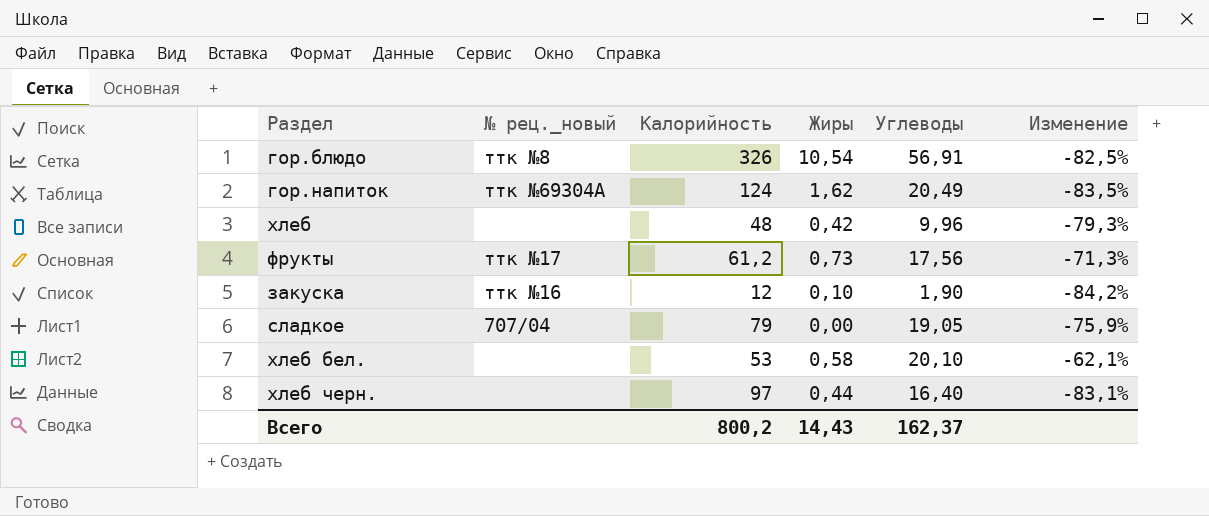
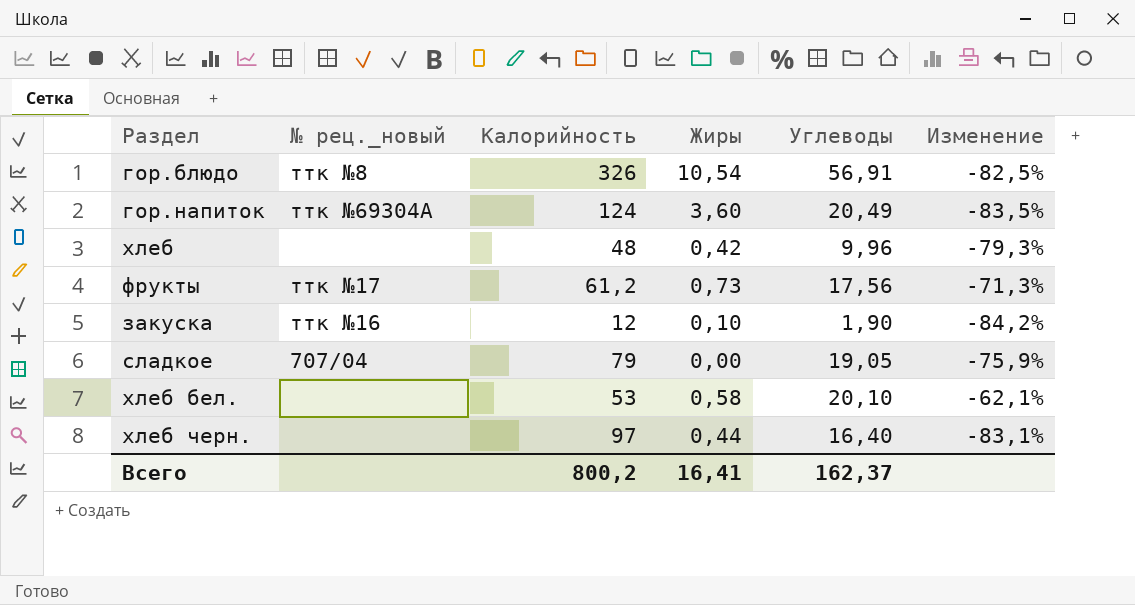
гор.напиток | Жиры: 1,62 -> 3,60
Всего | Жиры: 14,43 -> 16,41

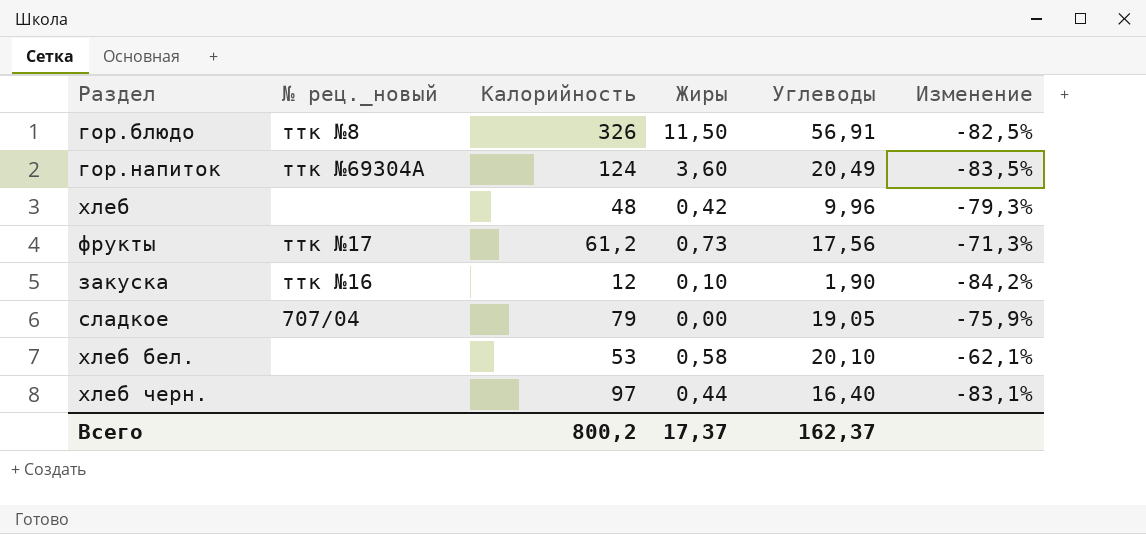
гор.блюдо | Жиры: 10,54 -> 11,50
Всего | Жиры: 16,41 -> 17,37

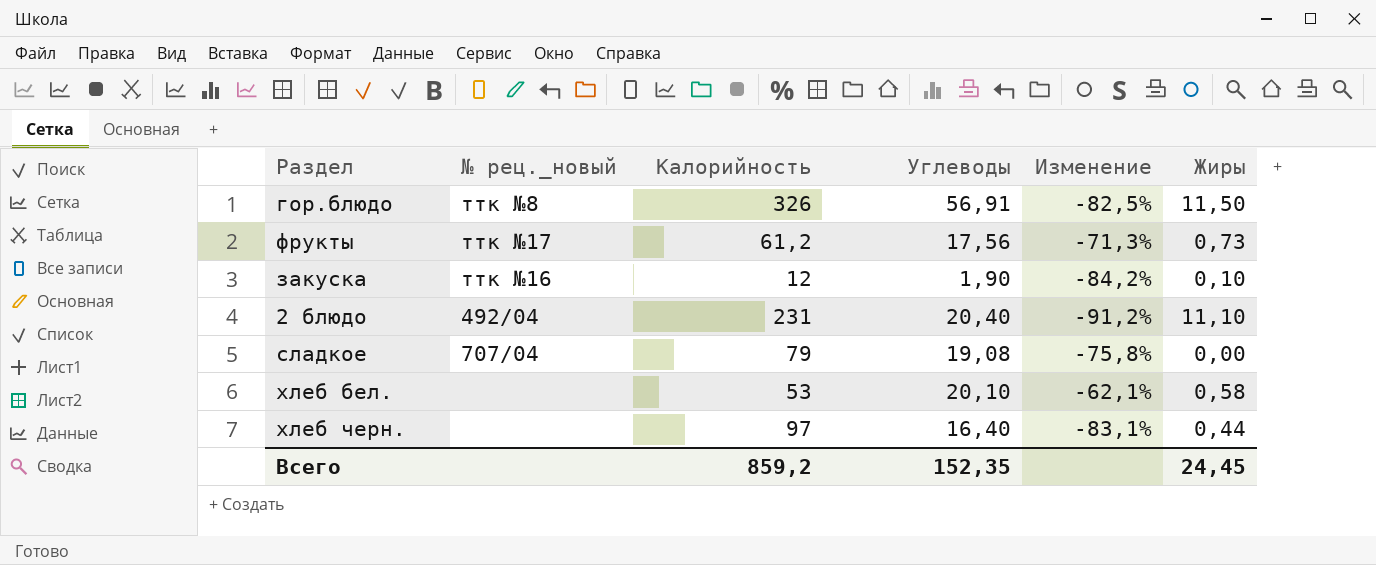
column Жиры | position: 4 -> 6
row гор.напиток: ттк №69304А | 124 | 3,60 | 20,49 | -83,5% -> none
row хлеб: none | 48 | 0,42 | 9,96 | -79,3% -> none
row 2 блюдо: none -> 492/04 | 231 | 20,40 | -91,2% | 11,10
сладкое | Углеводы: 19,05 -> 19,08
сладкое | Изменение: -75,9% -> -75,8%
Всего | Калорийность: 800,2 -> 859,2
Всего | Углеводы: 162,37 -> 152,35
Всего | Жиры: 17,37 -> 24,45

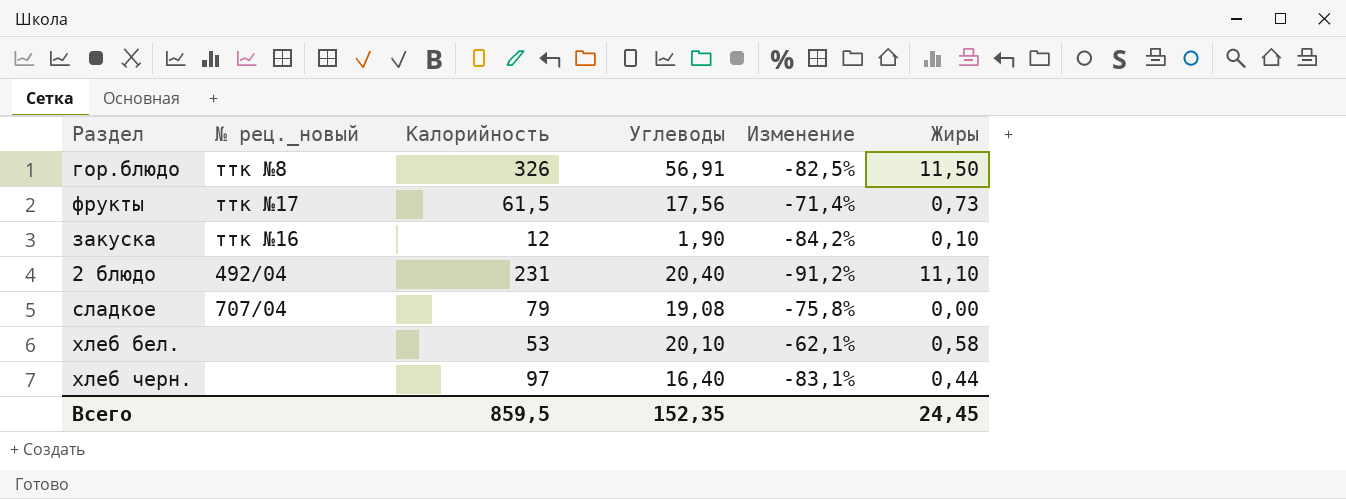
фрукты | Калорийность: 61,2 -> 61,5
фрукты | Изменение: -71,3% -> -71,4%
Всего | Калорийность: 859,2 -> 859,5

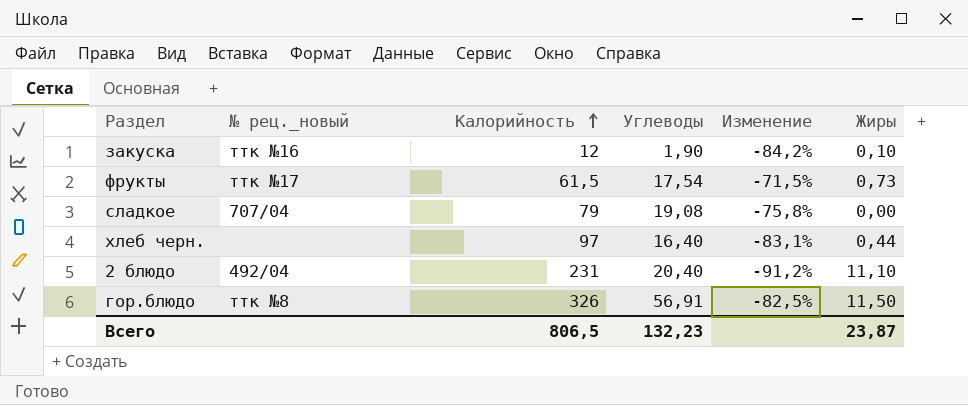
row order: none -> Калорийность ascending
row хлеб бел.: none | 53 | 20,10 | -62,1% | 0,58 -> none
фрукты | Углеводы: 17,56 -> 17,54
фрукты | Изменение: -71,4% -> -71,5%
Всего | Калорийность: 859,5 -> 806,5
Всего | Углеводы: 152,35 -> 132,23
Всего | Жиры: 24,45 -> 23,87

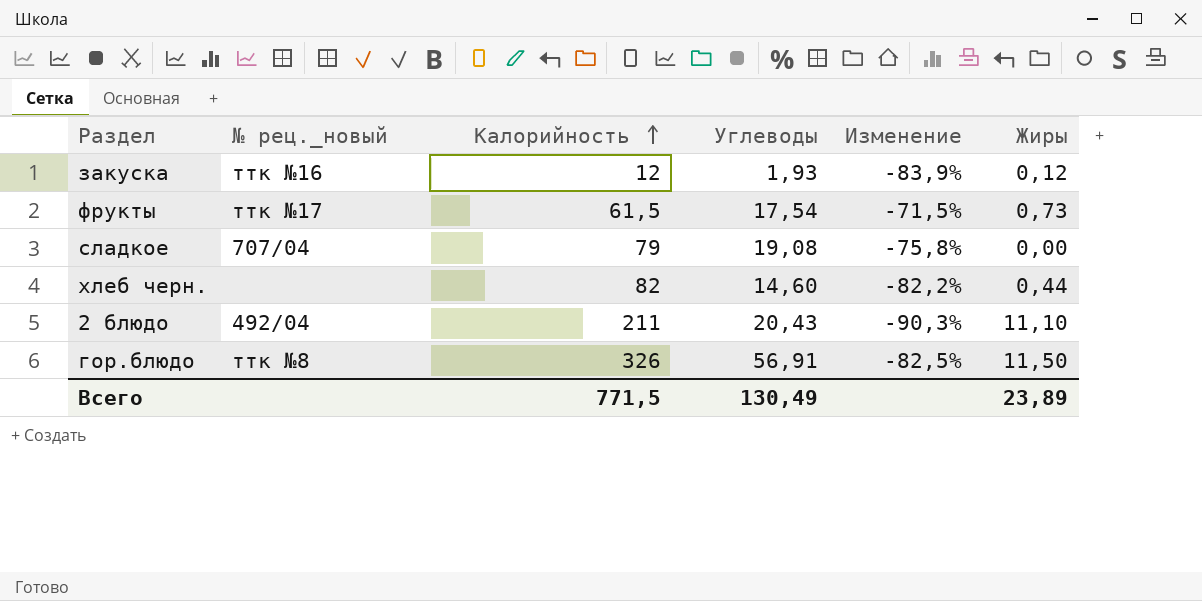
закуска | Углеводы: 1,90 -> 1,93
закуска | Изменение: -84,2% -> -83,9%
закуска | Жиры: 0,10 -> 0,12
хлеб черн. | Калорийность: 97 -> 82
хлеб черн. | Углеводы: 16,40 -> 14,60
хлеб черн. | Изменение: -83,1% -> -82,2%
2 блюдо | Калорийность: 231 -> 211
2 блюдо | Углеводы: 20,40 -> 20,43
2 блюдо | Изменение: -91,2% -> -90,3%
Всего | Калорийность: 806,5 -> 771,5
Всего | Углеводы: 132,23 -> 130,49
Всего | Жиры: 23,87 -> 23,89

